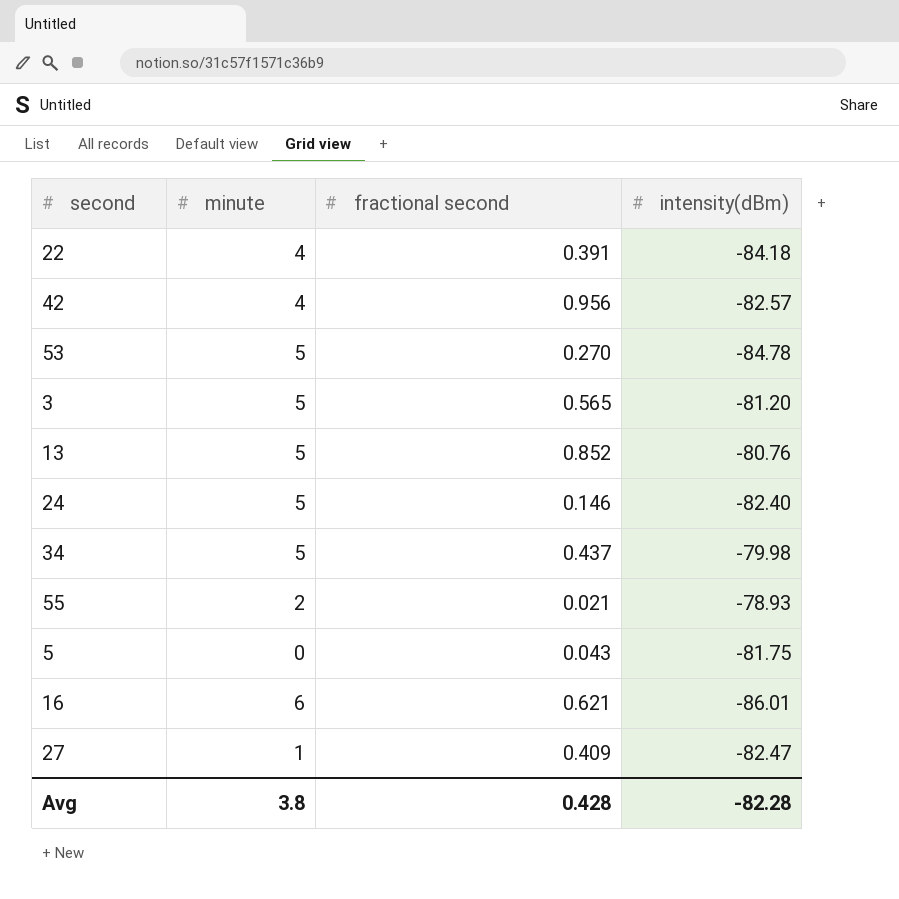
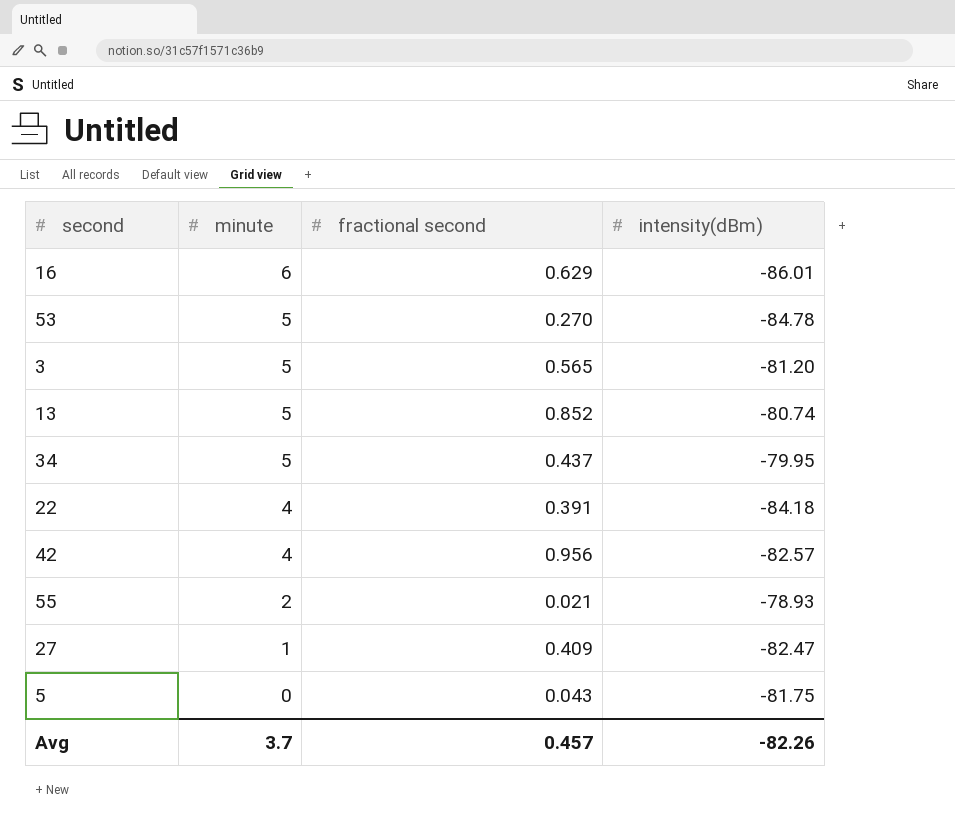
row order: none -> minute descending
row 24: 5 | 0.146 | -82.40 -> none
16 | fractional second: 0.621 -> 0.629
13 | intensity(dBm): -80.76 -> -80.74
34 | intensity(dBm): -79.98 -> -79.95
Avg | minute: 3.8 -> 3.7
Avg | fractional second: 0.428 -> 0.457
Avg | intensity(dBm): -82.28 -> -82.26

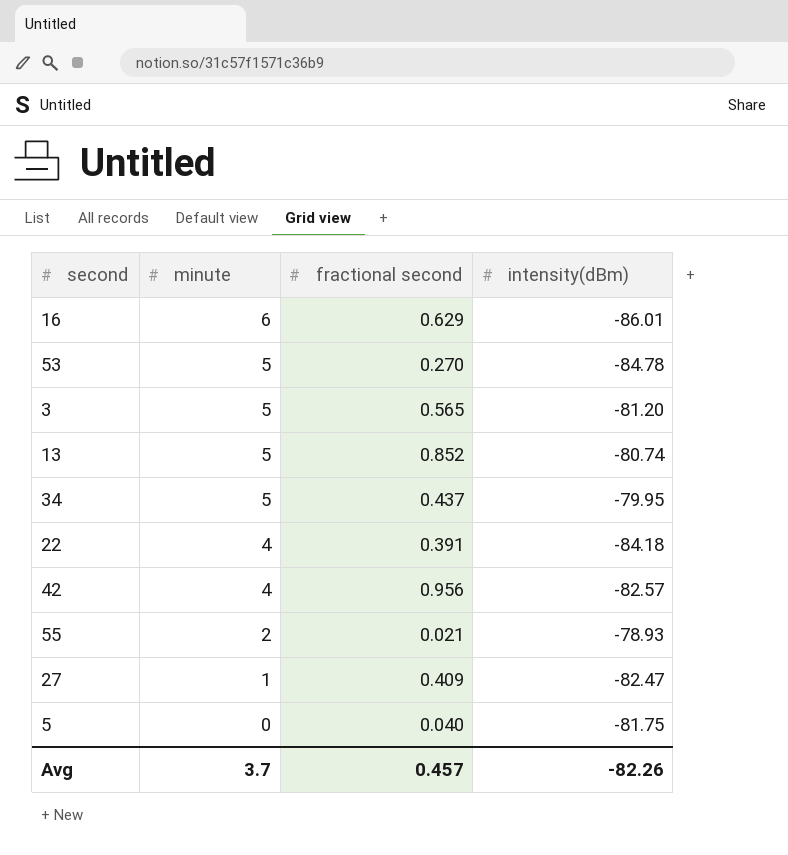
5 | fractional second: 0.043 -> 0.040

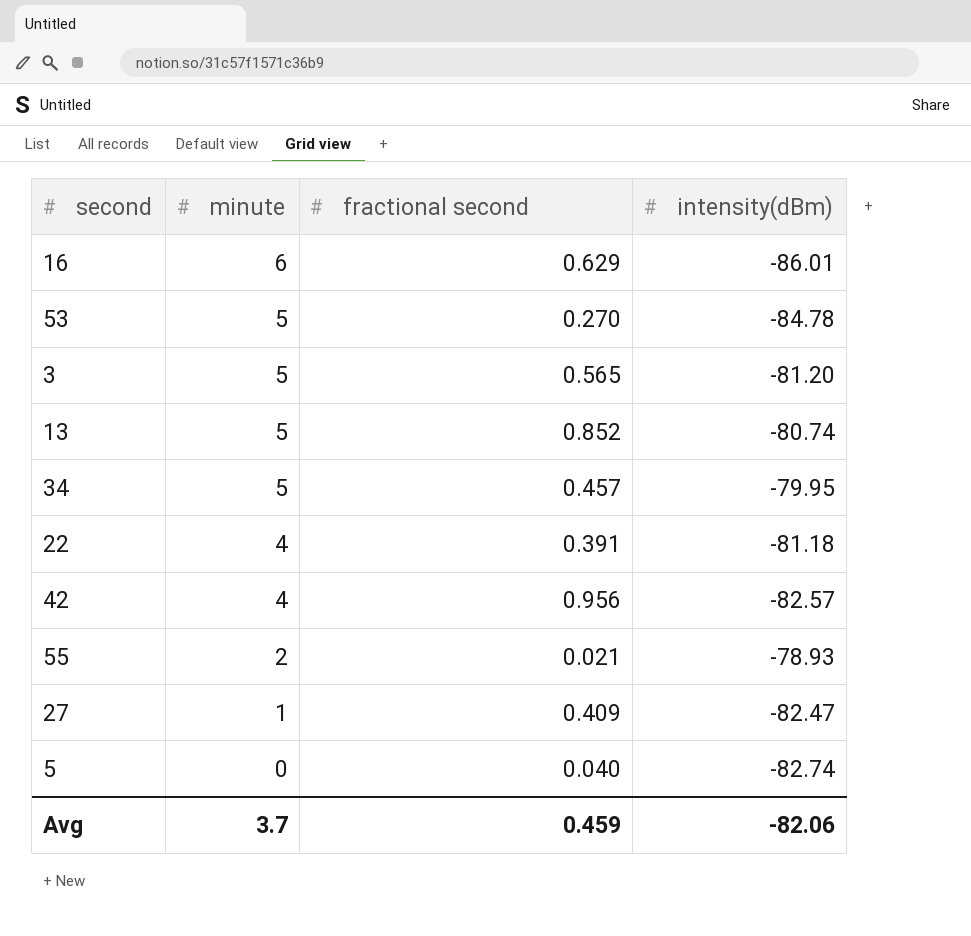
34 | fractional second: 0.437 -> 0.457
22 | intensity(dBm): -84.18 -> -81.18
5 | intensity(dBm): -81.75 -> -82.74
Avg | fractional second: 0.457 -> 0.459
Avg | intensity(dBm): -82.26 -> -82.06

